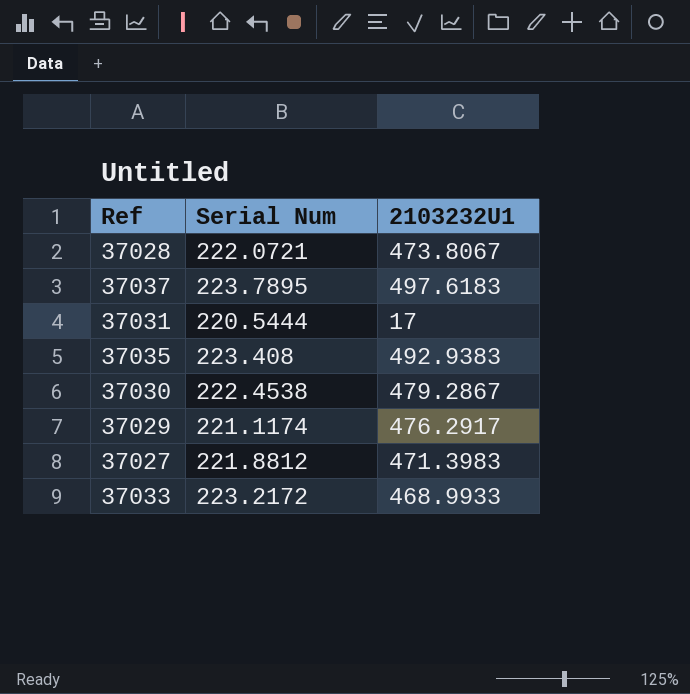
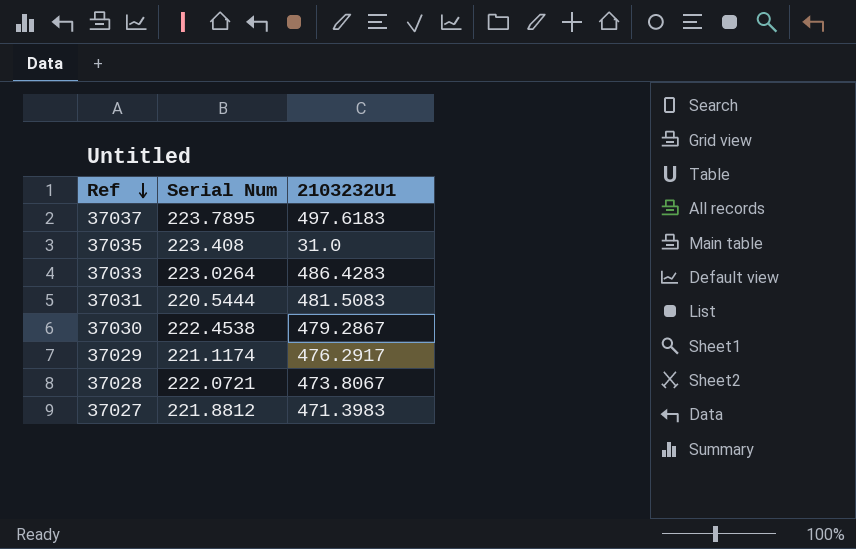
row order: none -> Ref descending
37035 | 2103232U1: 492.9383 -> 31.0
37033 | Serial Num: 223.2172 -> 223.0264
37033 | 2103232U1: 468.9933 -> 486.4283
37031 | 2103232U1: 17 -> 481.5083

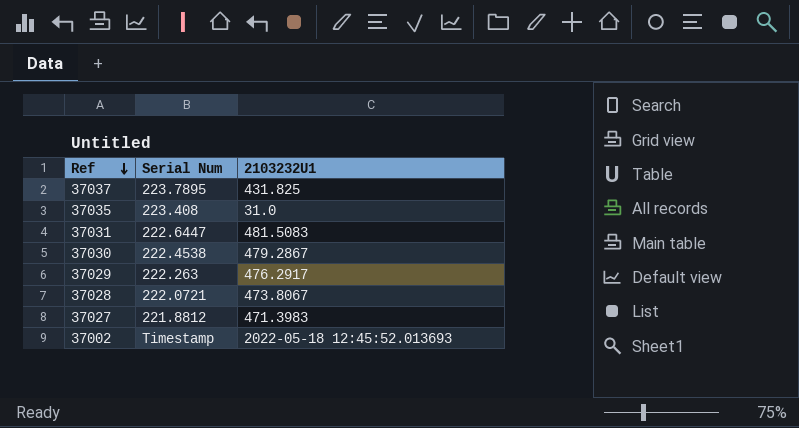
row 37033: 223.0264 | 486.4283 -> none
37037 | 2103232U1: 497.6183 -> 431.825
37031 | Serial Num: 220.5444 -> 222.6447
37029 | Serial Num: 221.1174 -> 222.263
row 37002: none -> Timestamp | 2022-05-18 12:45:52.013693

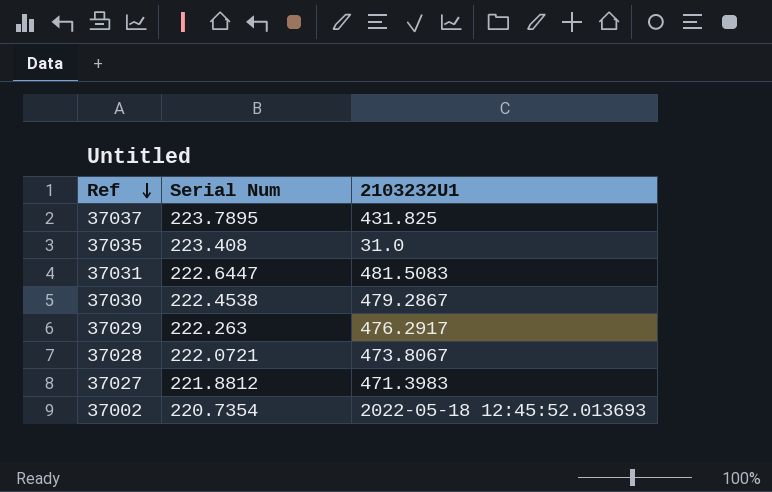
37002 | Serial Num: Timestamp -> 220.7354

